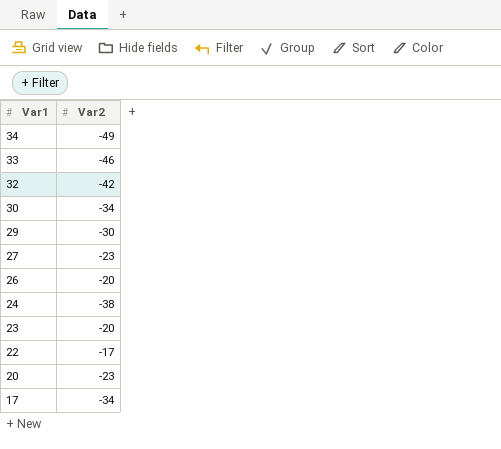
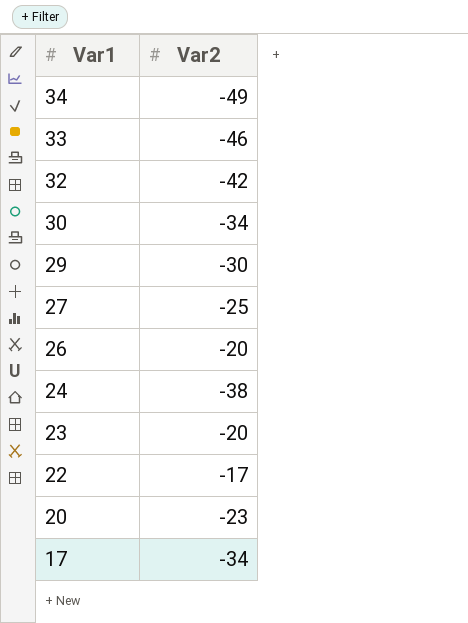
27 | Var2: -23 -> -25

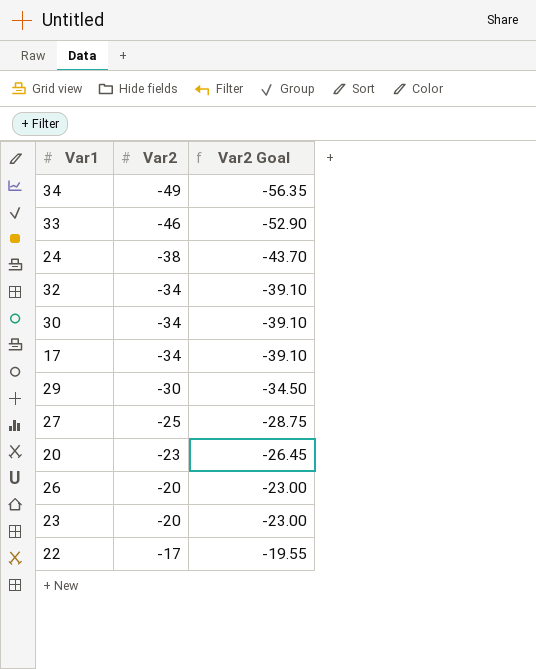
row order: Var1 descending -> Var2 ascending
column Var2 Goal | formula: none -> [Var2] * 1.15
32 | Var2: -42 -> -34

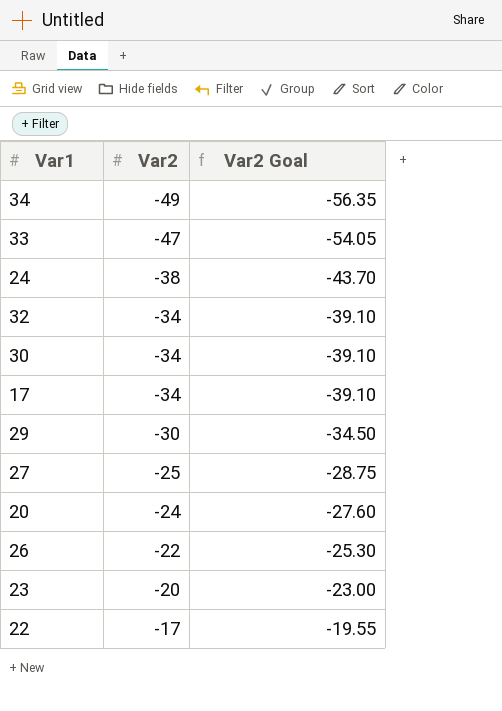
33 | Var2: -46 -> -47
33 | Var2 Goal: -52.90 -> -54.05
20 | Var2: -23 -> -24
20 | Var2 Goal: -26.45 -> -27.60
26 | Var2: -20 -> -22
26 | Var2 Goal: -23.00 -> -25.30

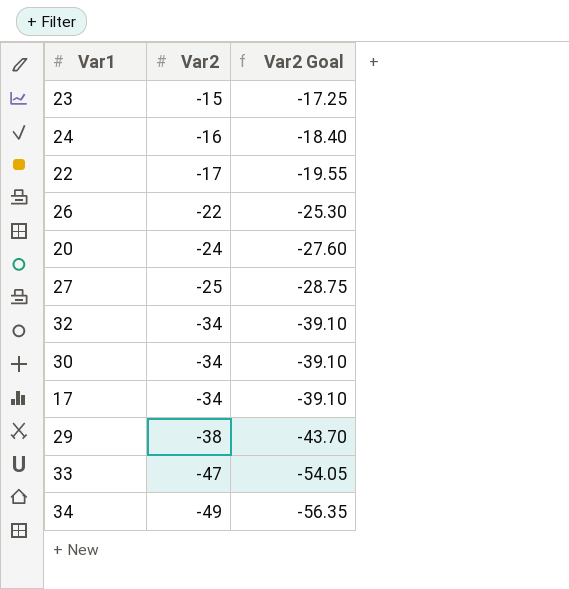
row order: Var2 ascending -> Var2 descending
23 | Var2: -20 -> -15
23 | Var2 Goal: -23.00 -> -17.25
24 | Var2: -38 -> -16
24 | Var2 Goal: -43.70 -> -18.40
29 | Var2: -30 -> -38
29 | Var2 Goal: -34.50 -> -43.70

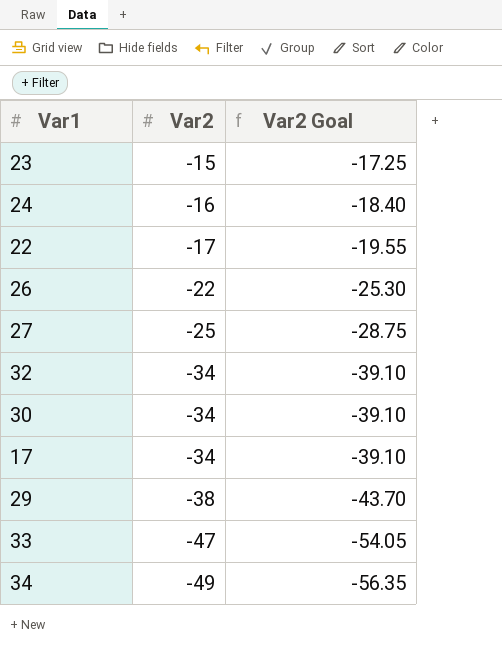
row 20: -24 | -27.60 -> none

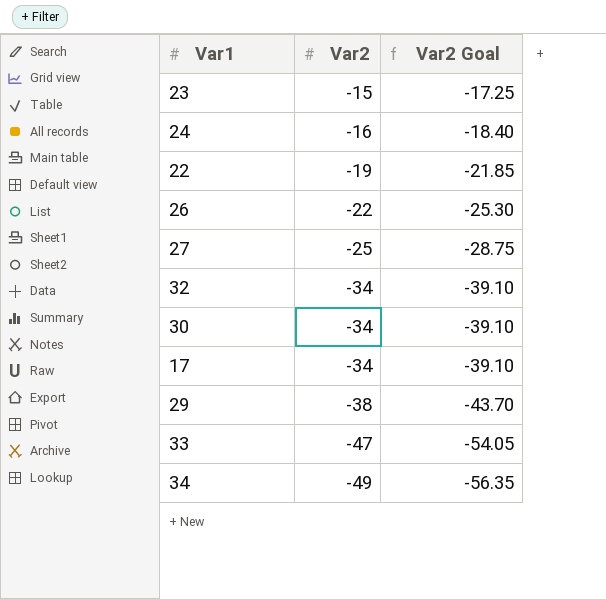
22 | Var2: -17 -> -19
22 | Var2 Goal: -19.55 -> -21.85

